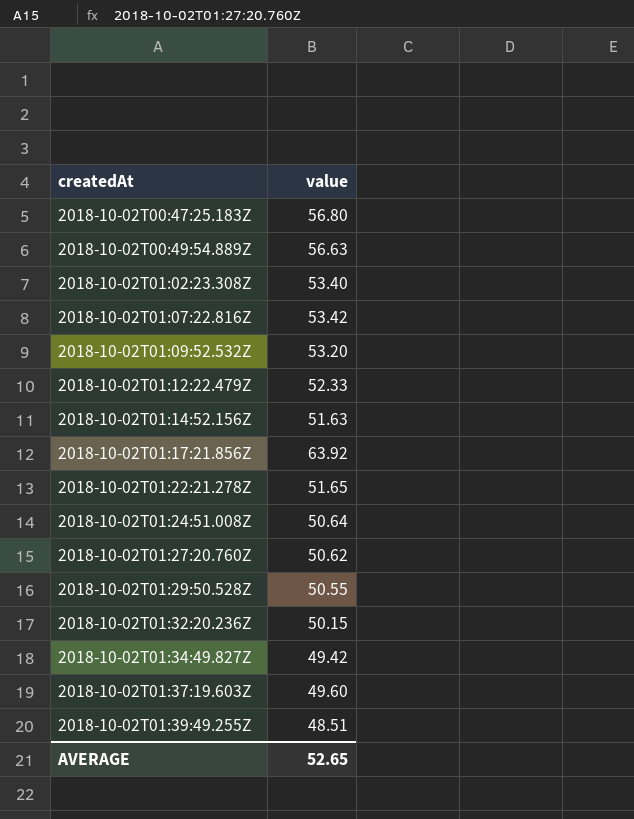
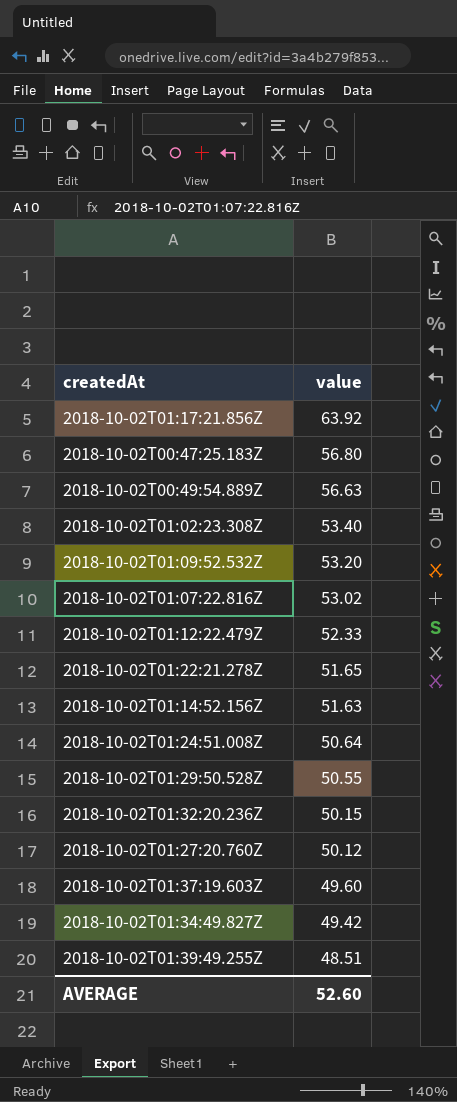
row order: createdAt ascending -> value descending
2018-10-02T01:07:22.816Z | value: 53.42 -> 53.02
2018-10-02T01:27:20.760Z | value: 50.62 -> 50.12
AVERAGE | value: 52.65 -> 52.60

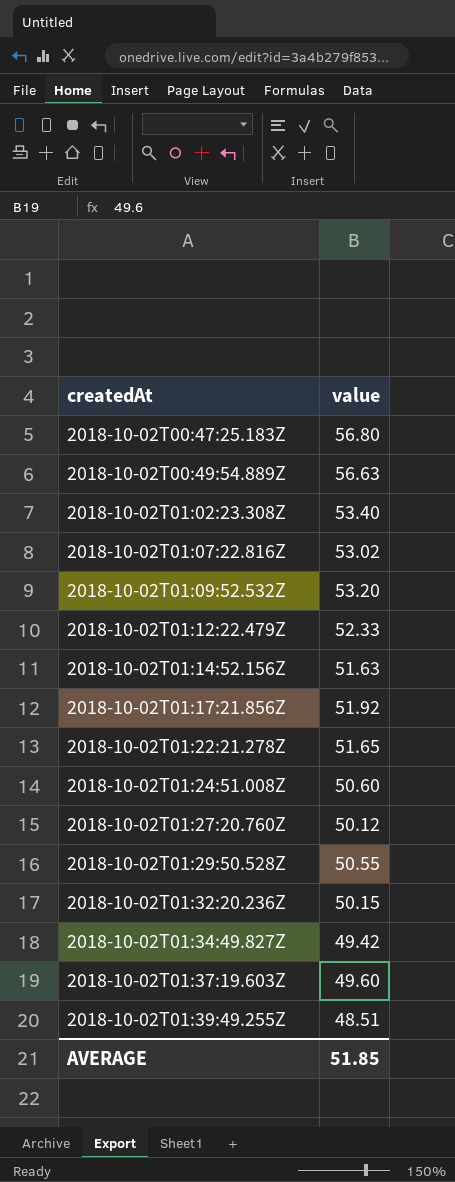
row order: value descending -> createdAt ascending
2018-10-02T01:17:21.856Z | value: 63.92 -> 51.92
2018-10-02T01:24:51.008Z | value: 50.64 -> 50.60
AVERAGE | value: 52.60 -> 51.85

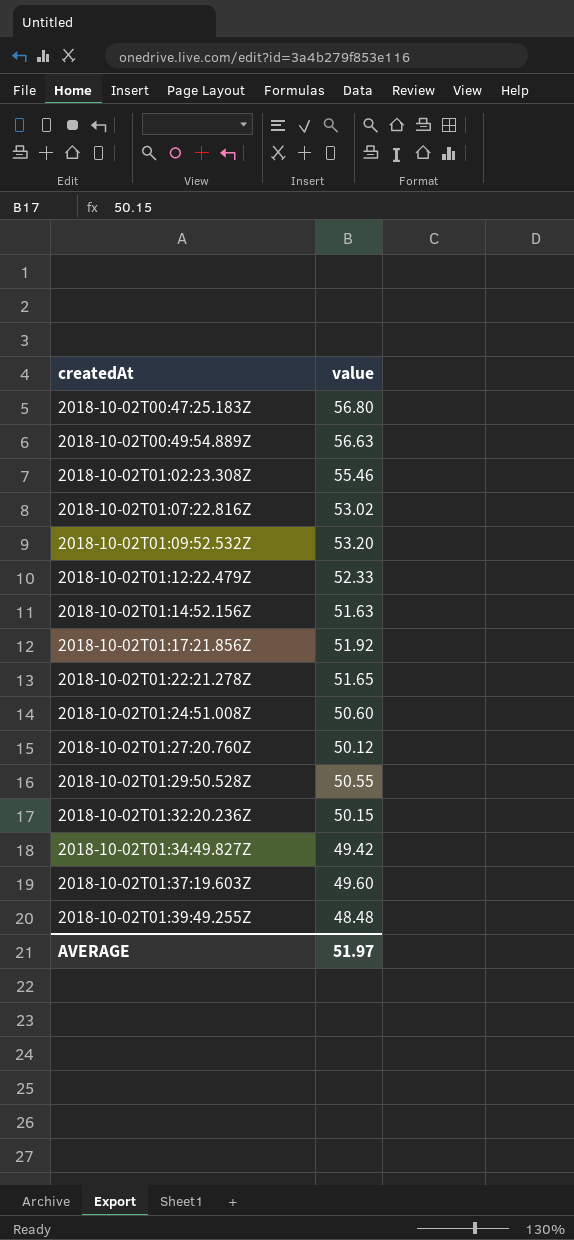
2018-10-02T01:02:23.308Z | value: 53.40 -> 55.46
2018-10-02T01:39:49.255Z | value: 48.51 -> 48.48
AVERAGE | value: 51.85 -> 51.97

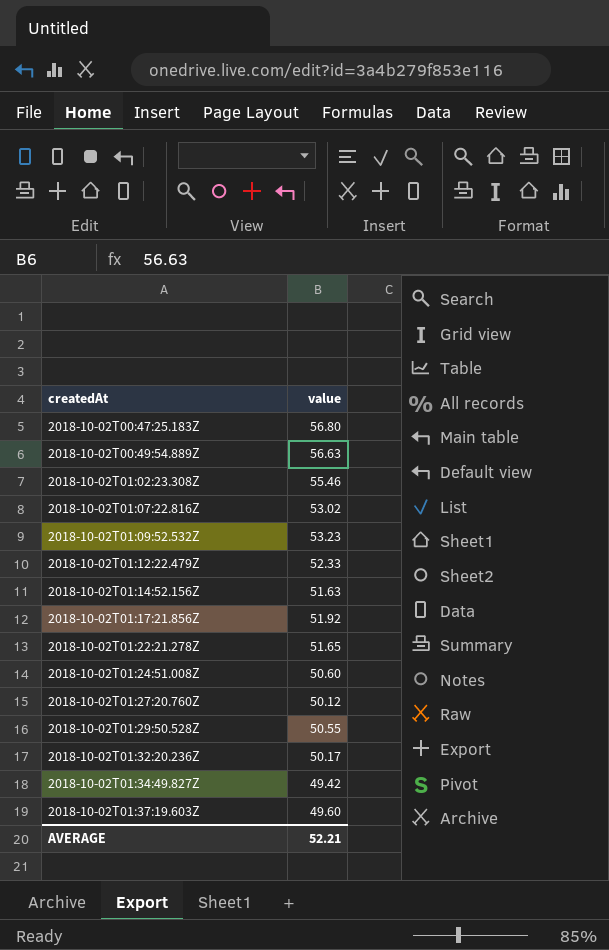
row 2018-10-02T01:39:49.255Z: 48.48 -> none
2018-10-02T01:09:52.532Z | value: 53.20 -> 53.23
2018-10-02T01:32:20.236Z | value: 50.15 -> 50.17
AVERAGE | value: 51.97 -> 52.21

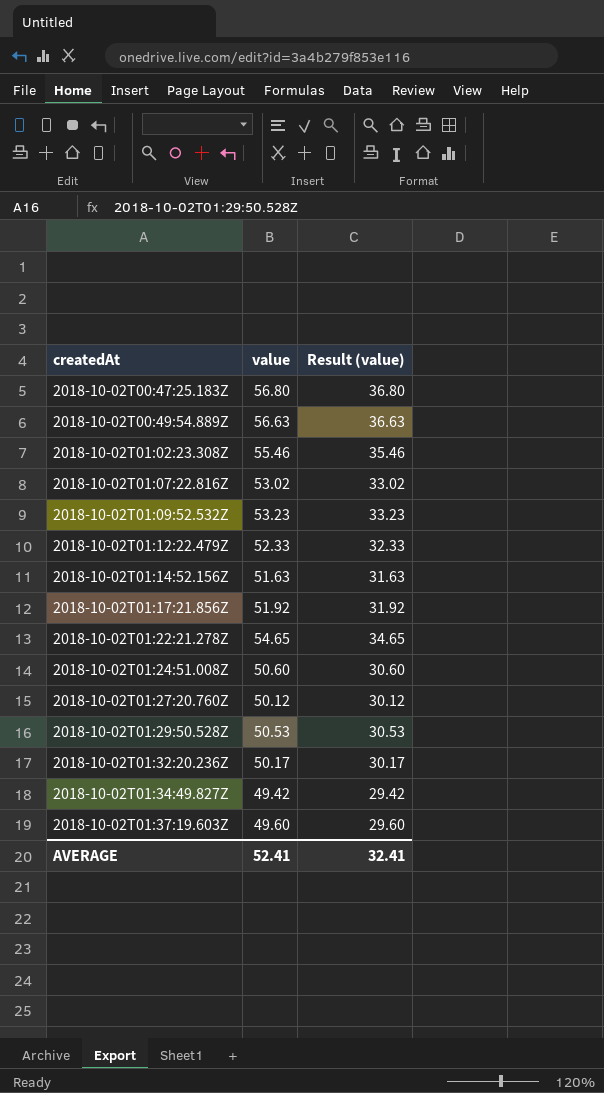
column Result (value) | formula: none -> [value] - 20
2018-10-02T01:22:21.278Z | value: 51.65 -> 54.65
2018-10-02T01:29:50.528Z | value: 50.55 -> 50.53
AVERAGE | value: 52.21 -> 52.41

